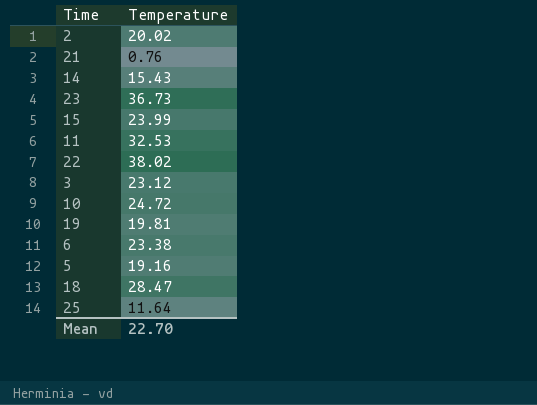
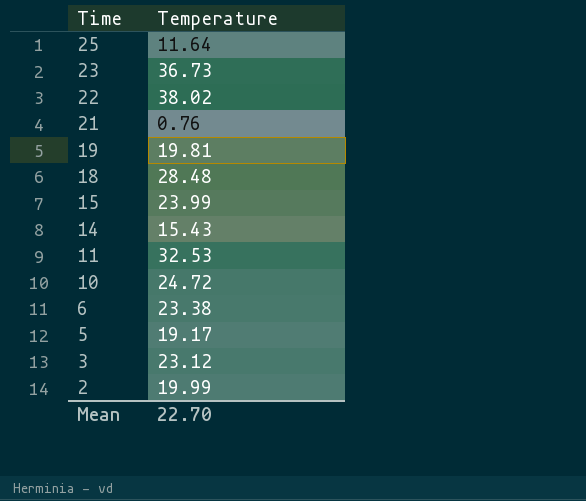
row order: none -> Time descending
18 | Temperature: 28.47 -> 28.48
5 | Temperature: 19.16 -> 19.17
2 | Temperature: 20.02 -> 19.99

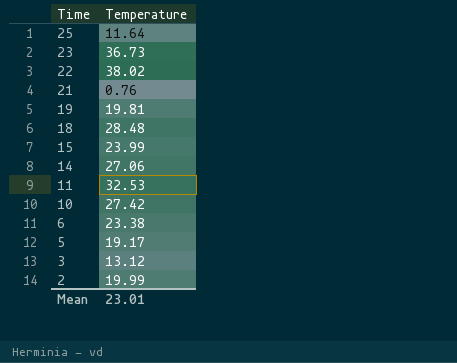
14 | Temperature: 15.43 -> 27.06
10 | Temperature: 24.72 -> 27.42
3 | Temperature: 23.12 -> 13.12
Mean | Temperature: 22.70 -> 23.01

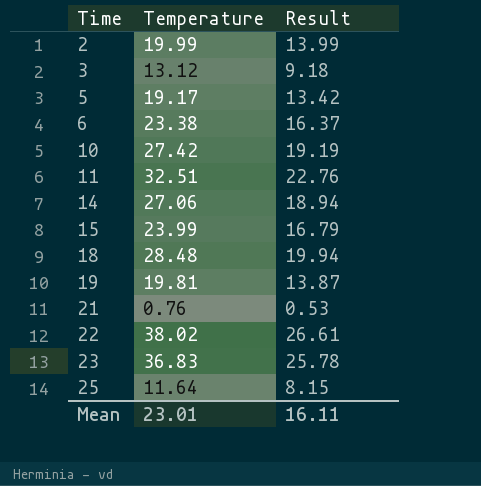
row order: Time descending -> Time ascending
column Result | formula: none -> [Temperature] * 0.7
11 | Temperature: 32.53 -> 32.51
23 | Temperature: 36.73 -> 36.83

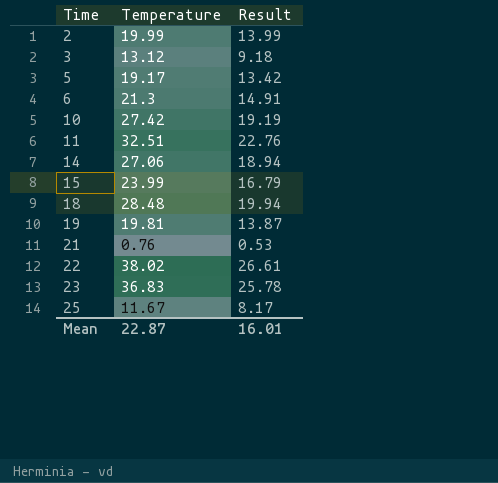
6 | Temperature: 23.38 -> 21.3
6 | Result: 16.37 -> 14.91
25 | Temperature: 11.64 -> 11.67
25 | Result: 8.15 -> 8.17
Mean | Temperature: 23.01 -> 22.87
Mean | Result: 16.11 -> 16.01

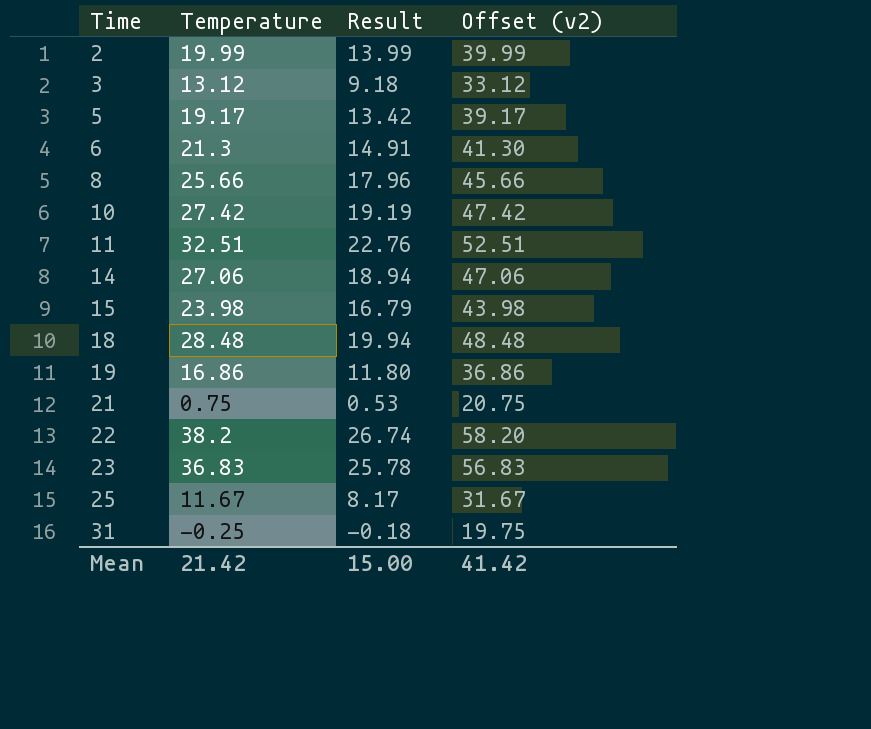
column Offset (v2) | formula: none -> [Temperature] + 20
row 8: none -> 25.66 | 17.96 | 45.66
15 | Temperature: 23.99 -> 23.98
19 | Temperature: 19.81 -> 16.86
19 | Result: 13.87 -> 11.80
21 | Temperature: 0.76 -> 0.75
22 | Temperature: 38.02 -> 38.2
22 | Result: 26.61 -> 26.74
row 31: none -> -0.25 | -0.18 | 19.75
Mean | Temperature: 22.87 -> 21.42
Mean | Result: 16.01 -> 15.00

